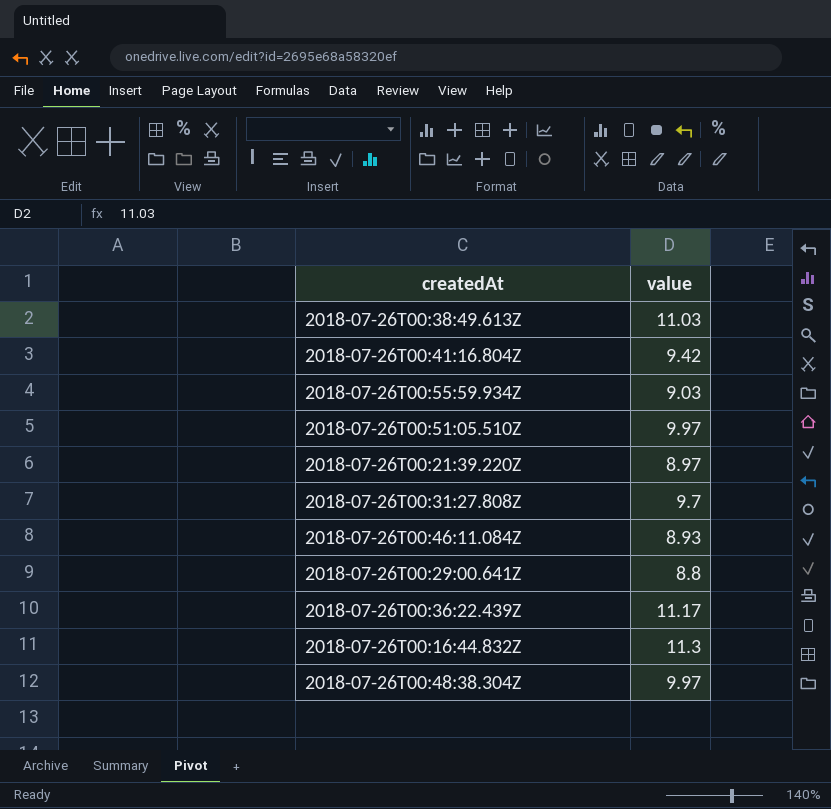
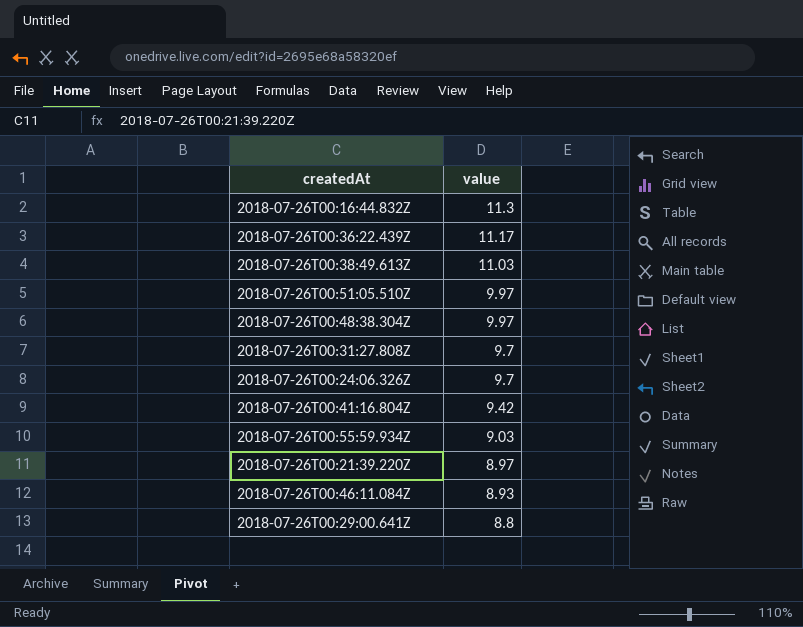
row order: none -> value descending
row 2018-07-26T00:24:06.326Z: none -> 9.7

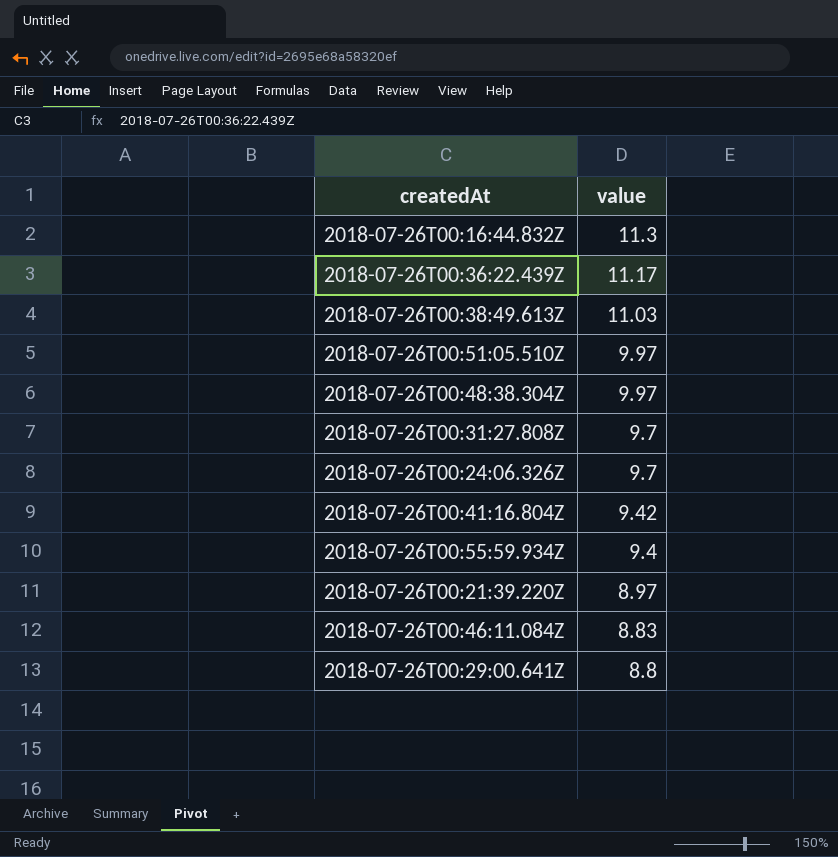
2018-07-26T00:55:59.934Z | value: 9.03 -> 9.4
2018-07-26T00:46:11.084Z | value: 8.93 -> 8.83

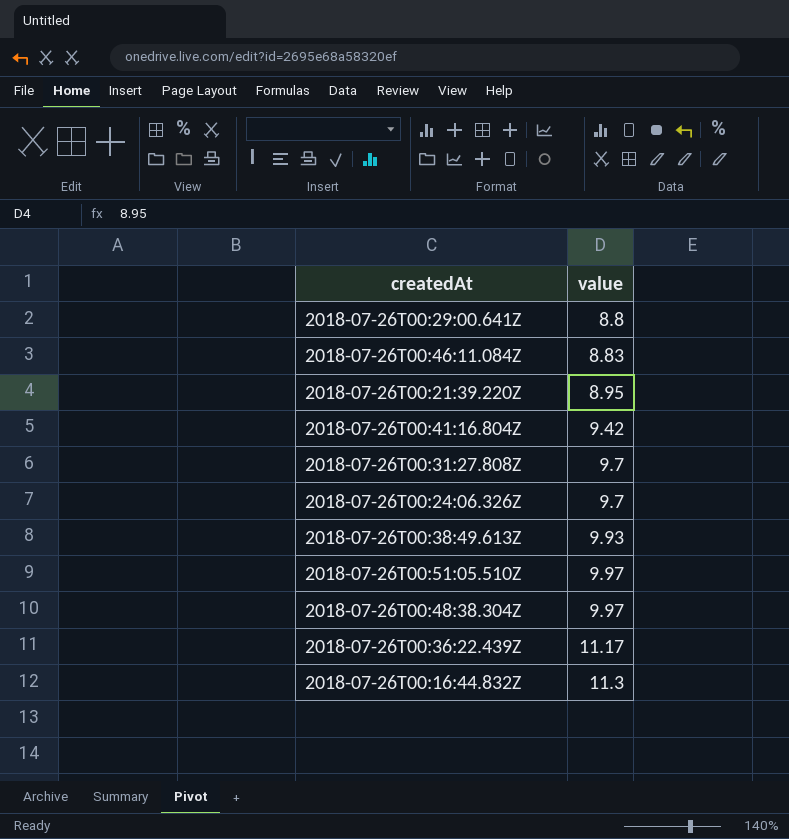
row order: value descending -> value ascending
row 2018-07-26T00:55:59.934Z: 9.4 -> none
2018-07-26T00:21:39.220Z | value: 8.97 -> 8.95
2018-07-26T00:38:49.613Z | value: 11.03 -> 9.93

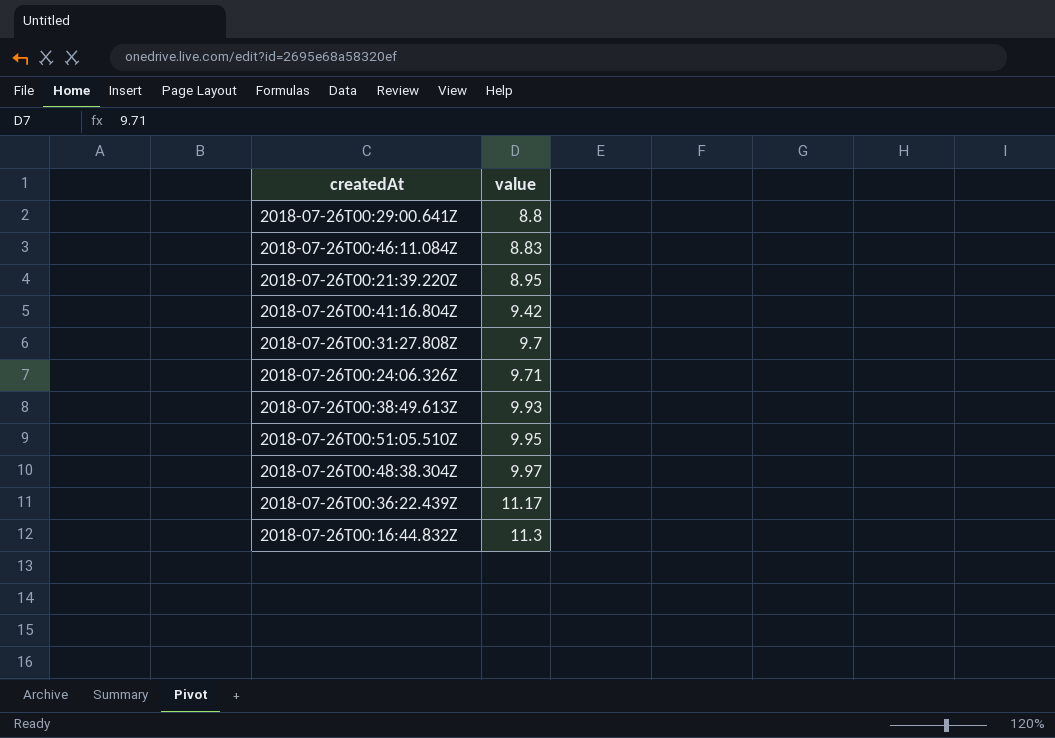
2018-07-26T00:24:06.326Z | value: 9.7 -> 9.71
2018-07-26T00:51:05.510Z | value: 9.97 -> 9.95

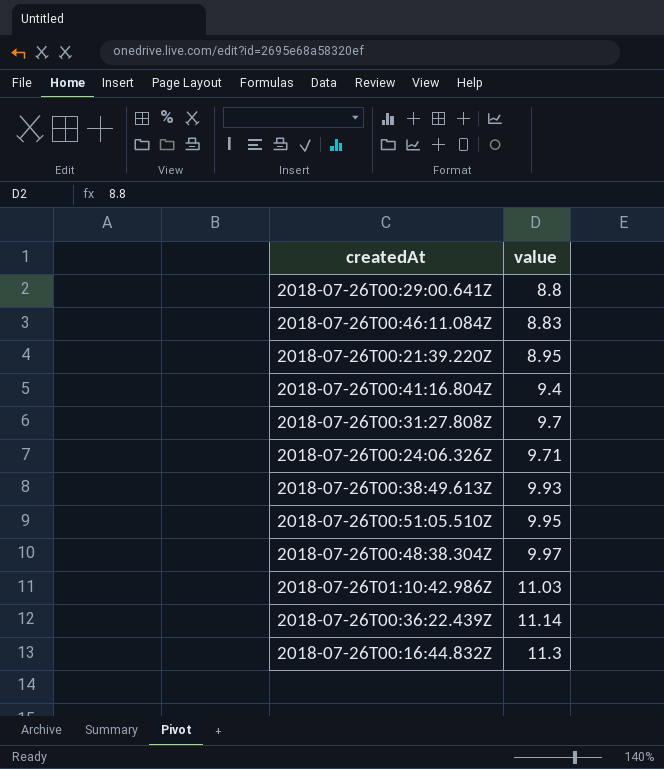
2018-07-26T00:41:16.804Z | value: 9.42 -> 9.4
row 2018-07-26T01:10:42.986Z: none -> 11.03
2018-07-26T00:36:22.439Z | value: 11.17 -> 11.14

